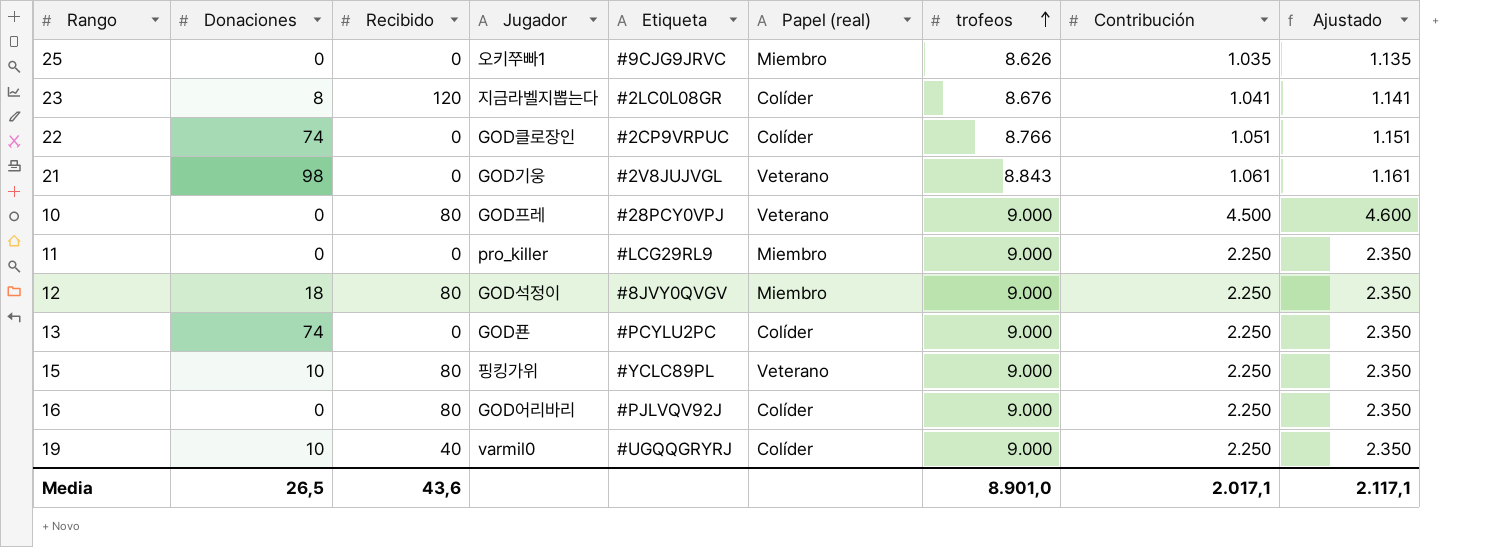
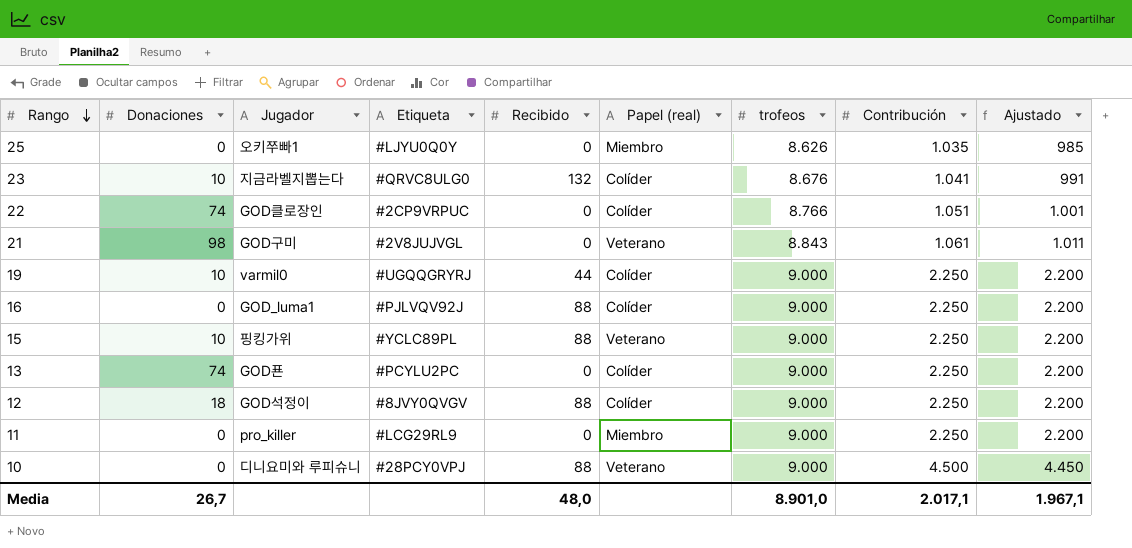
row order: trofeos ascending -> Rango descending
column Recibido | position: 3 -> 5
column Ajustado | formula: [Contribución] + 100 -> [Contribución] - 50
25 | Etiqueta: #9CJG9JRVC -> #LJYU0Q0Y
23 | Donaciones: 8 -> 10
23 | Etiqueta: #2LC0L08GR -> #QRVC8ULG0
23 | Recibido: 120 -> 132
21 | Jugador: GOD기웅 -> GOD구미
19 | Recibido: 40 -> 44
16 | Jugador: GOD어리바리 -> GOD_luma1
16 | Recibido: 80 -> 88
15 | Recibido: 80 -> 88
12 | Recibido: 80 -> 88
12 | Papel (real): Miembro -> Colíder
10 | Jugador: GOD프레 -> 디니요미와 루피슈니
10 | Recibido: 80 -> 88
Media | Donaciones: 26,5 -> 26,7
Media | Recibido: 43,6 -> 48,0
Media | Ajustado: 2.117,1 -> 1.967,1

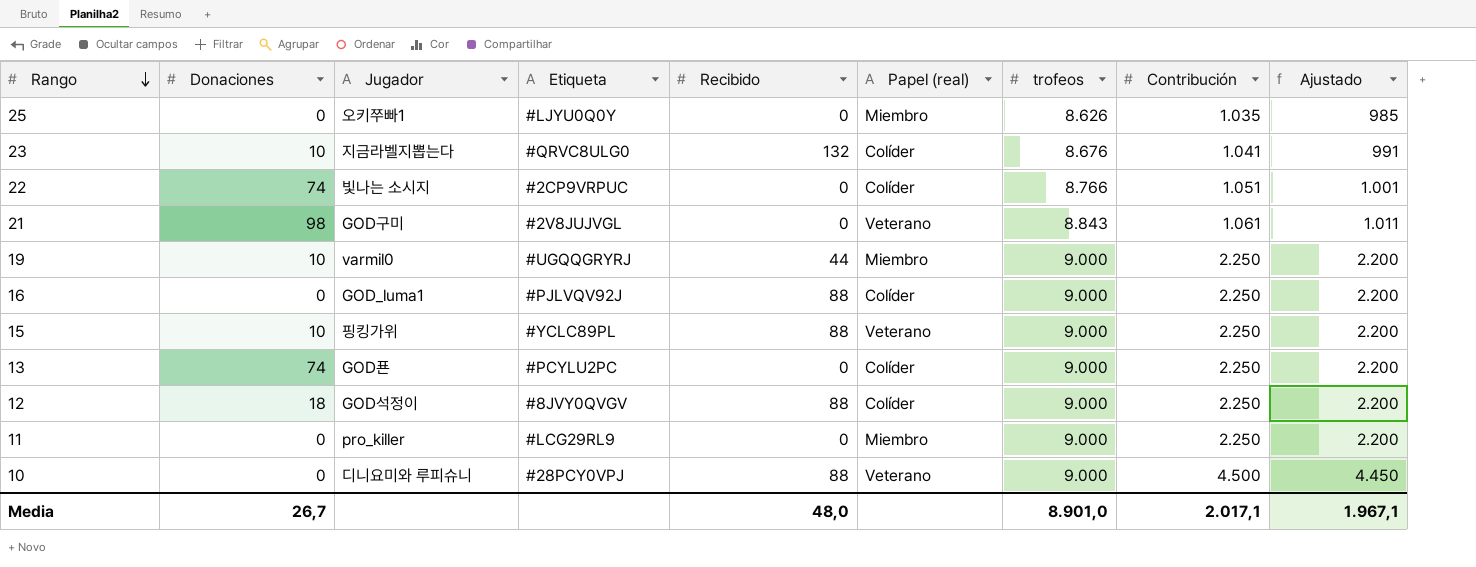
22 | Jugador: GOD클로장인 -> 빛나는 소시지
19 | Papel (real): Colíder -> Miembro

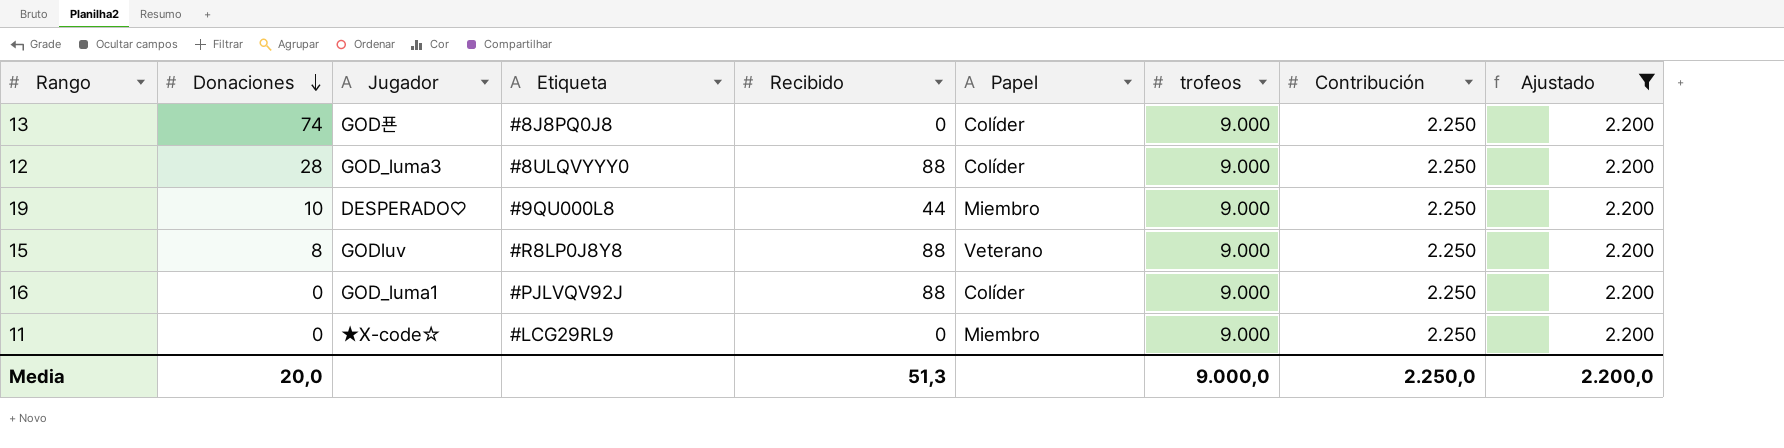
filter: none -> Ajustado = 2.200
row order: Rango descending -> Donaciones descending
column name: Papel (real) -> Papel
13 | Etiqueta: #PCYLU2PC -> #8J8PQ0J8
12 | Donaciones: 18 -> 28
12 | Jugador: GOD석정이 -> GOD_luma3
12 | Etiqueta: #8JVY0QVGV -> #8ULQVYYY0
19 | Jugador: varmil0 -> DESPERADO♡
19 | Etiqueta: #UGQQGRYRJ -> #9QU000L8
15 | Donaciones: 10 -> 8
15 | Jugador: 핑킹가위 -> GODluv
15 | Etiqueta: #YCLC89PL -> #R8LP0J8Y8
11 | Jugador: pro_killer -> ★X-code☆
Media | Donaciones: 26,7 -> 20,0
Media | Recibido: 48,0 -> 51,3
Media | trofeos: 8.901,0 -> 9.000,0
Media | Contribución: 2.017,1 -> 2.250,0
Media | Ajustado: 1.967,1 -> 2.200,0

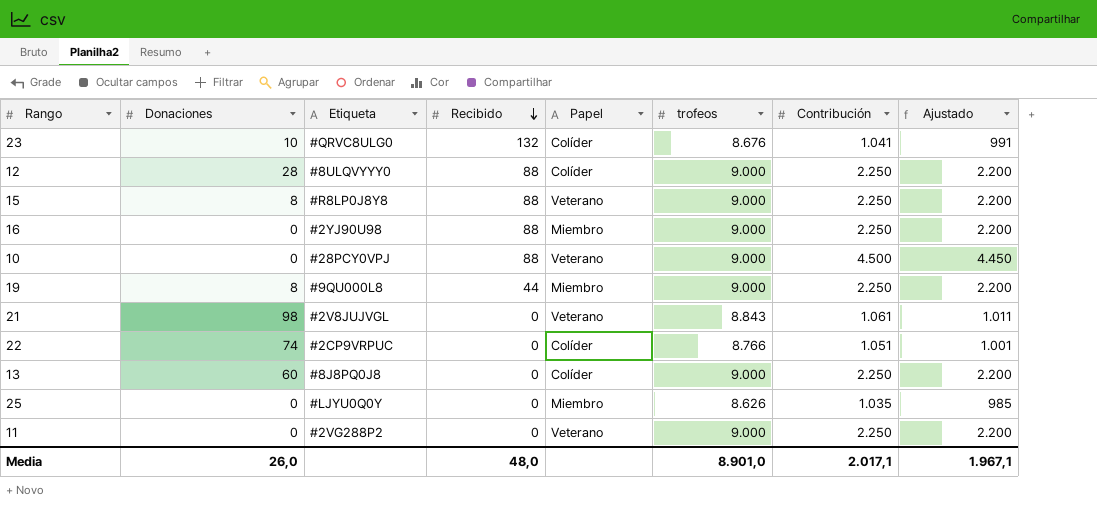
filter: Ajustado = 2.200 -> none
row order: Donaciones descending -> Recibido descending
column Jugador | position: 3 -> none
16 | Etiqueta: #PJLVQV92J -> #2YJ90U98
16 | Papel: Colíder -> Miembro
19 | Donaciones: 10 -> 8
13 | Donaciones: 74 -> 60
11 | Etiqueta: #LCG29RL9 -> #2VG288P2
11 | Papel: Miembro -> Veterano
Media | Donaciones: 20,0 -> 26,0
Media | Recibido: 51,3 -> 48,0
Media | trofeos: 9.000,0 -> 8.901,0
Media | Contribución: 2.250,0 -> 2.017,1
Media | Ajustado: 2.200,0 -> 1.967,1

